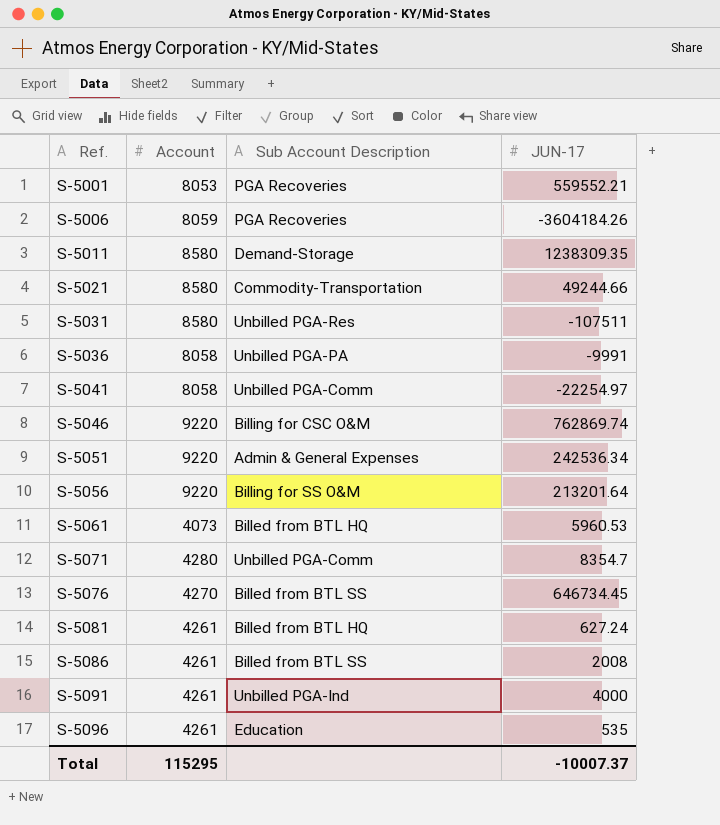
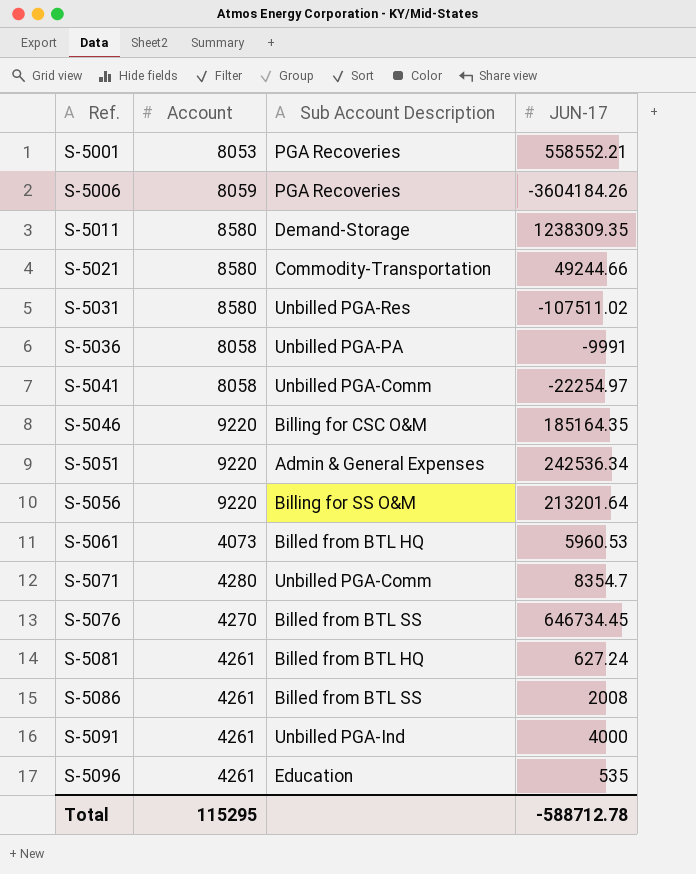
S-5001 | JUN-17: 559552.21 -> 558552.21
S-5031 | JUN-17: -107511 -> -107511.02
S-5046 | JUN-17: 762869.74 -> 185164.35
Total | JUN-17: -10007.37 -> -588712.78

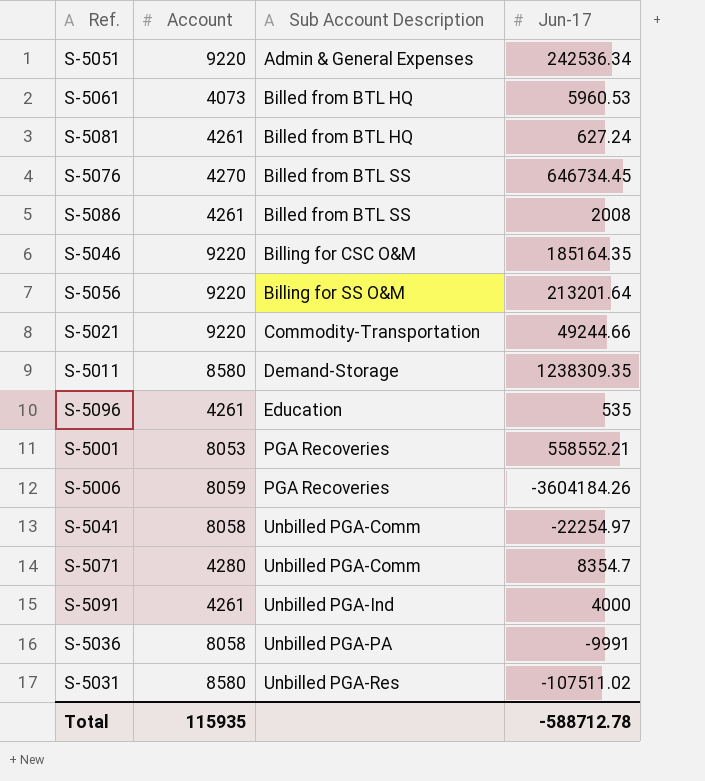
row order: Ref. ascending -> Sub Account Description ascending
column name: JUN-17 -> Jun-17
S-5021 | Account: 8580 -> 9220
Total | Account: 115295 -> 115935

